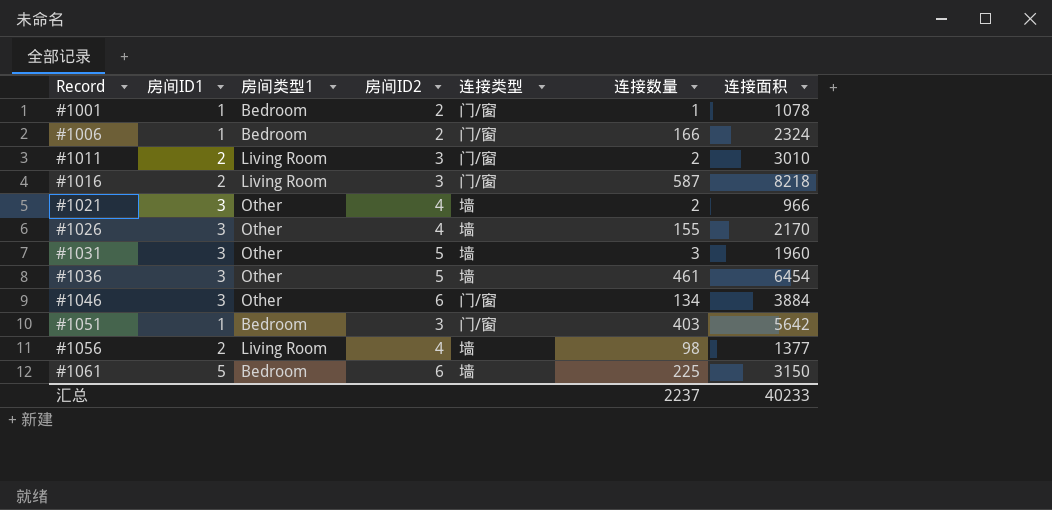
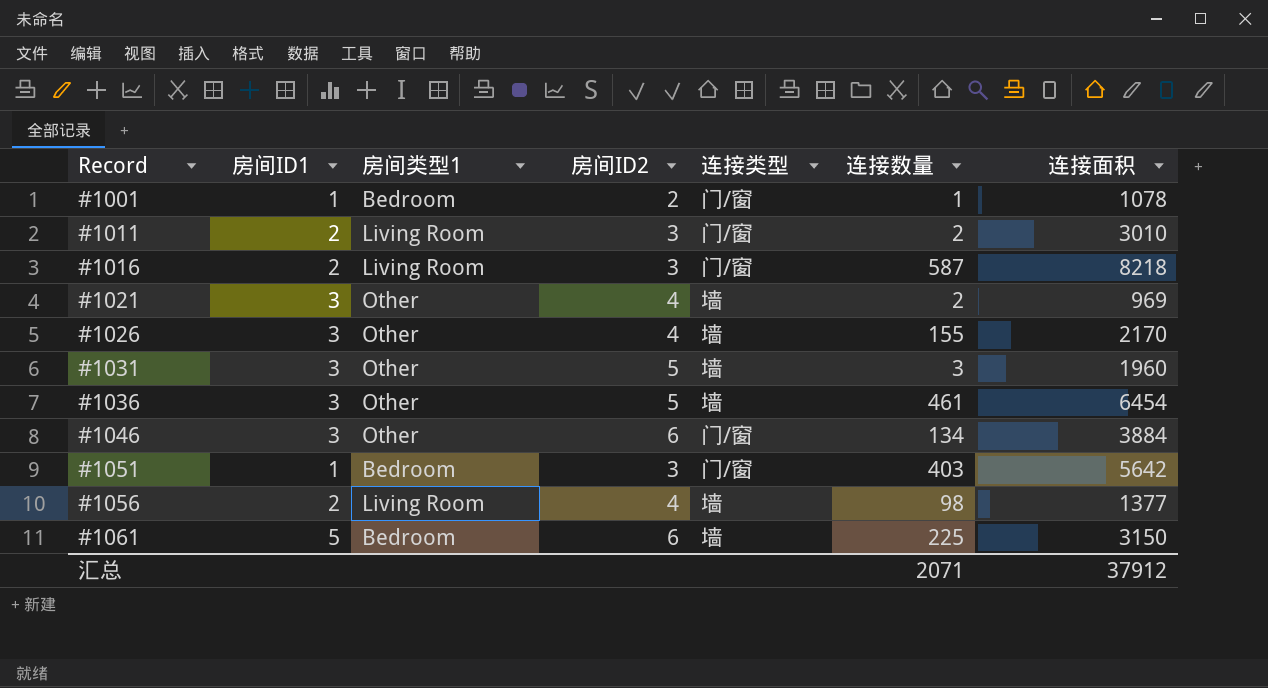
row #1006: 1 | Bedroom | 2 | 门/窗 | 166 | 2324 -> none
#1021 | 连接面积: 966 -> 969
汇总 | 连接数量: 2237 -> 2071
汇总 | 连接面积: 40233 -> 37912

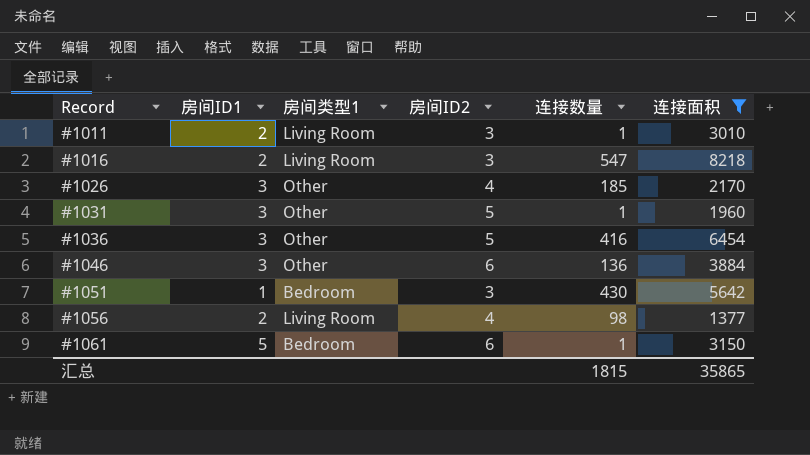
filter: none -> 连接面积 >= 1377
column 连接类型 | position: 5 -> none
#1011 | 连接数量: 2 -> 1
#1016 | 连接数量: 587 -> 547
#1026 | 连接数量: 155 -> 185
#1031 | 连接数量: 3 -> 1
#1036 | 连接数量: 461 -> 416
#1046 | 连接数量: 134 -> 136
#1051 | 连接数量: 403 -> 430
#1061 | 连接数量: 225 -> 1
汇总 | 连接数量: 2071 -> 1815
汇总 | 连接面积: 37912 -> 35865

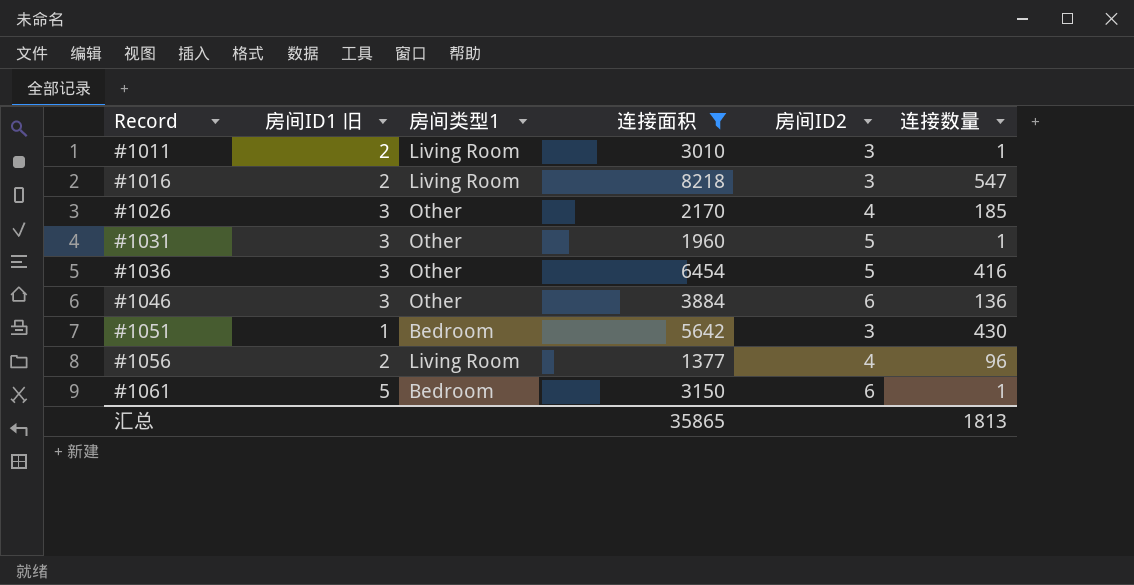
column name: 房间ID1 -> 房间ID1 旧
column 连接面积 | position: 6 -> 4
#1056 | 连接数量: 98 -> 96
汇总 | 连接数量: 1815 -> 1813

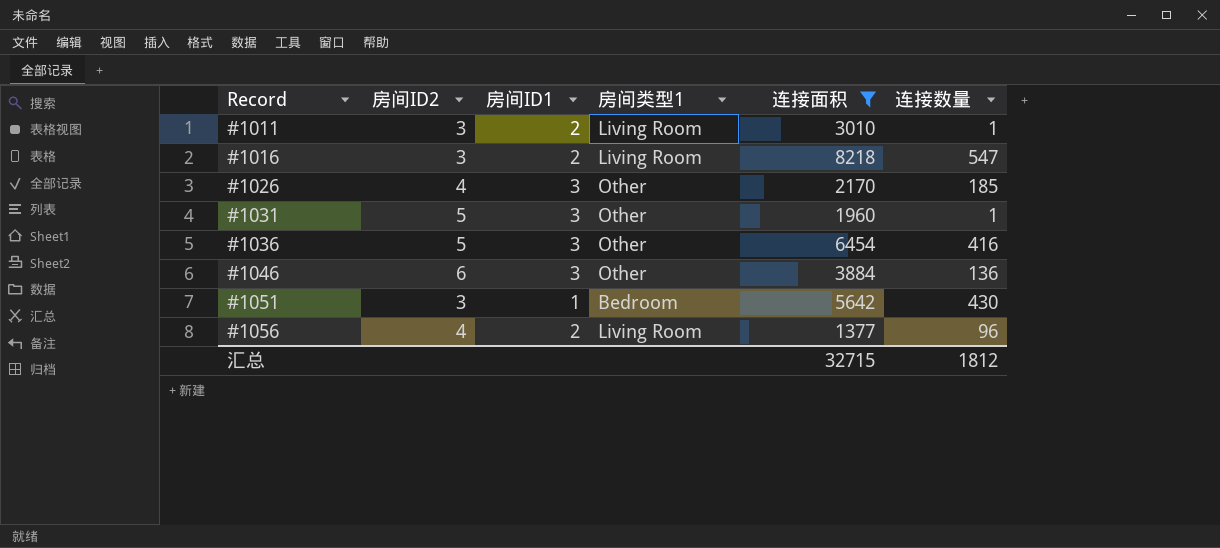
column 房间ID2 | position: 5 -> 2
column name: 房间ID1 旧 -> 房间ID1
row #1061: 5 | Bedroom | 3150 | 6 | 1 -> none
汇总 | 连接面积: 35865 -> 32715
汇总 | 连接数量: 1813 -> 1812

